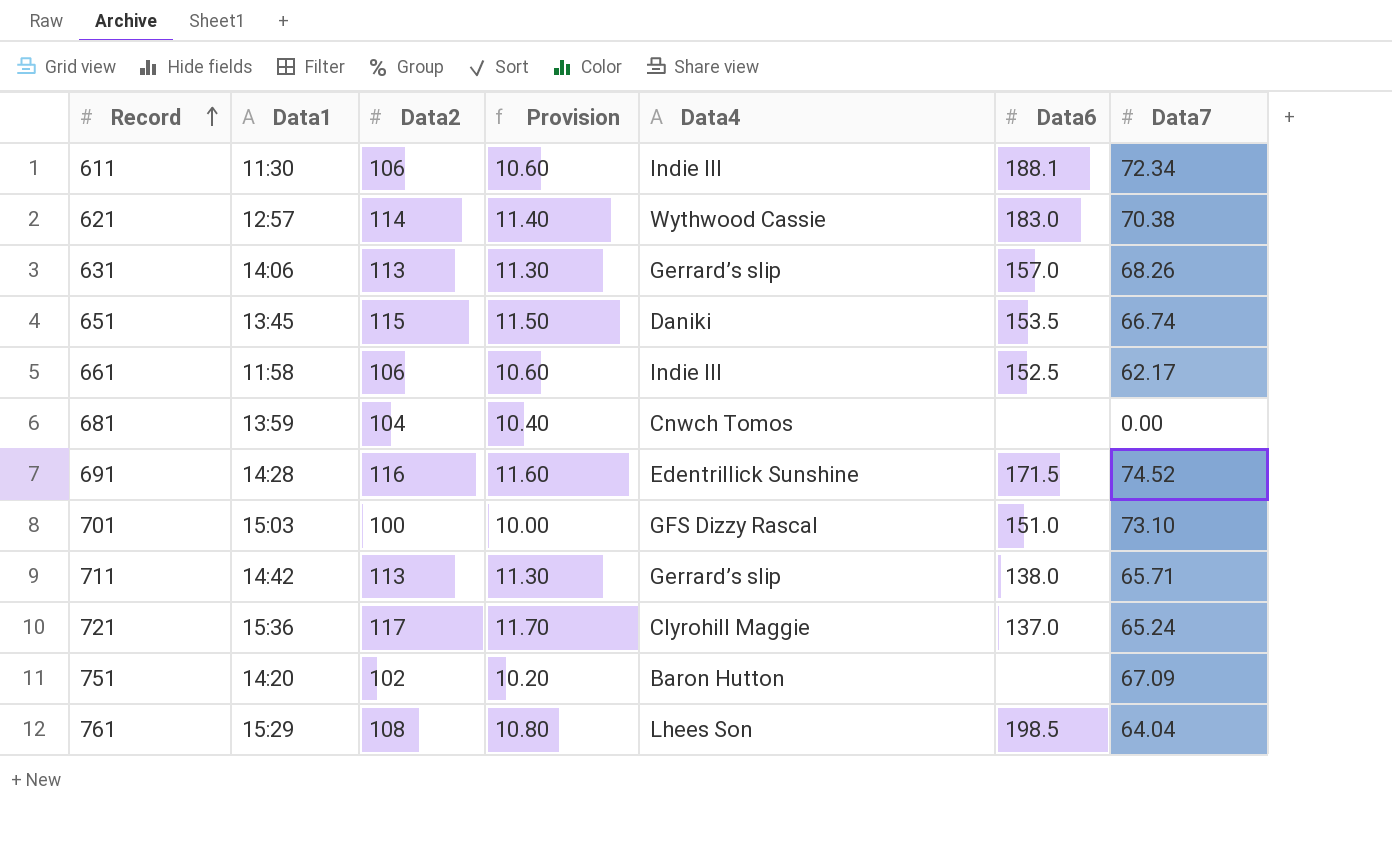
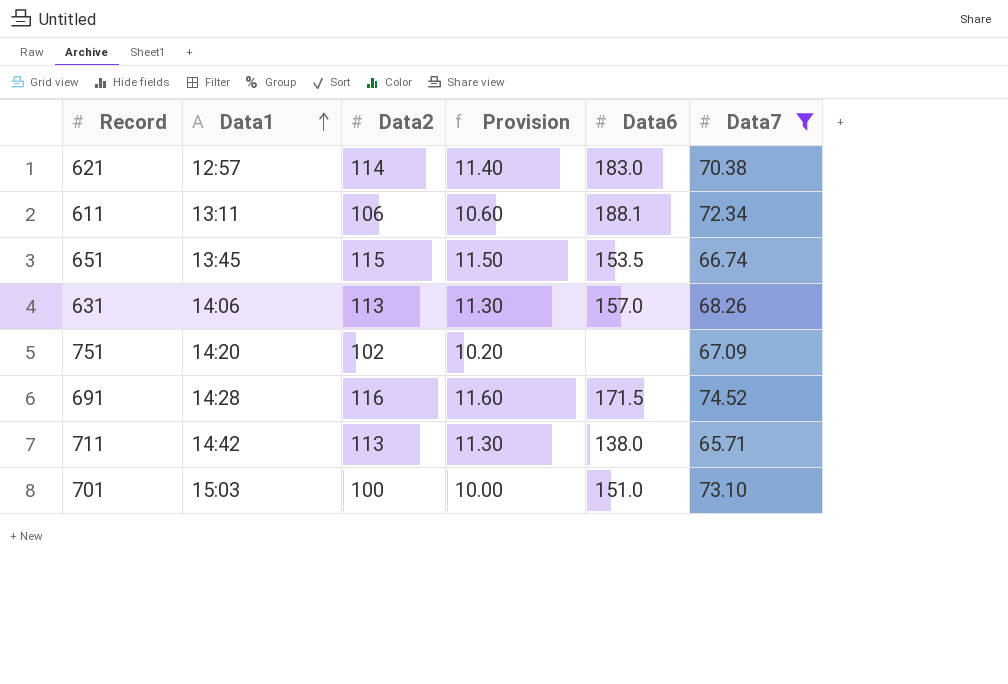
filter: none -> Data7 >= 65.71
row order: Record ascending -> Data1 ascending
column Data4 | position: 5 -> none
611 | Data1: 11:30 -> 13:11

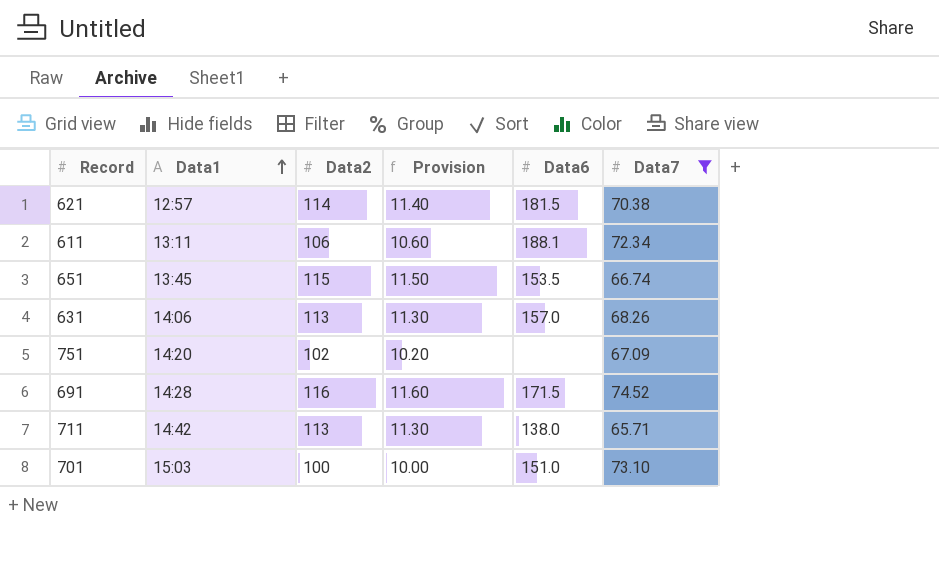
621 | Data6: 183.0 -> 181.5

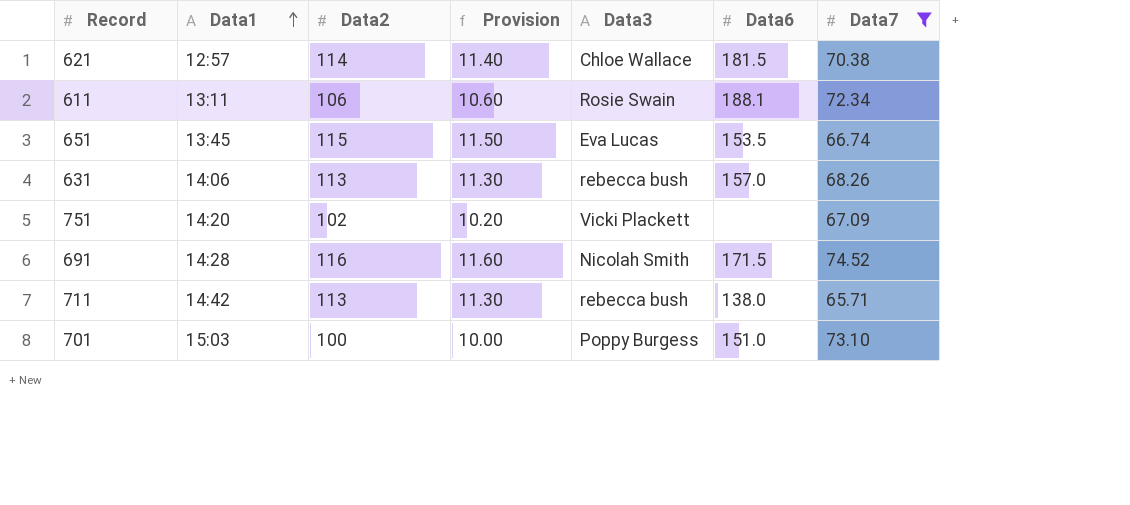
column Data3 | position: none -> 5

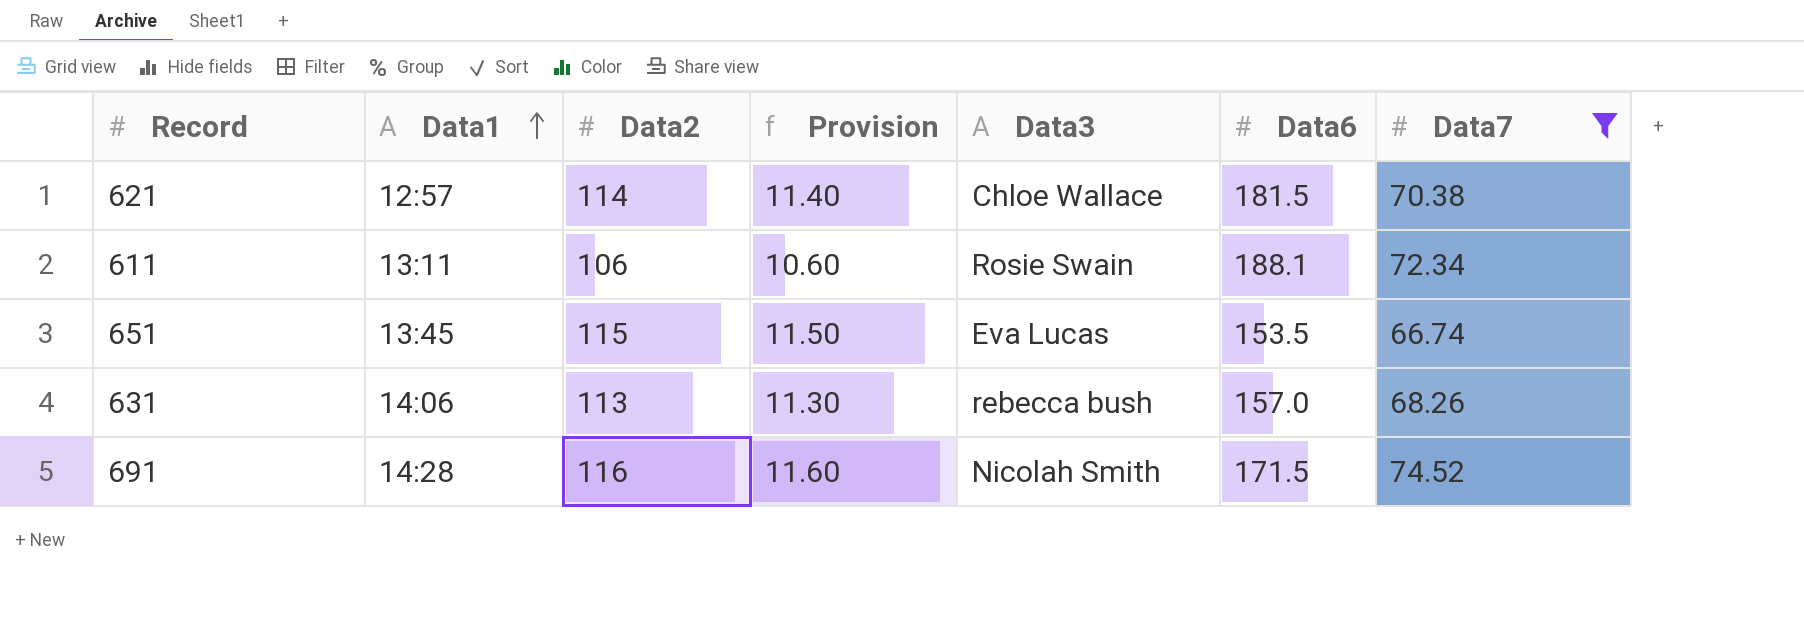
row 751: 14:20 | 102 | 10.20 | Vicki Plackett | none | 67.09 -> none
row 711: 14:42 | 113 | 11.30 | rebecca bush | 138.0 | 65.71 -> none
row 701: 15:03 | 100 | 10.00 | Poppy Burgess | 151.0 | 73.10 -> none

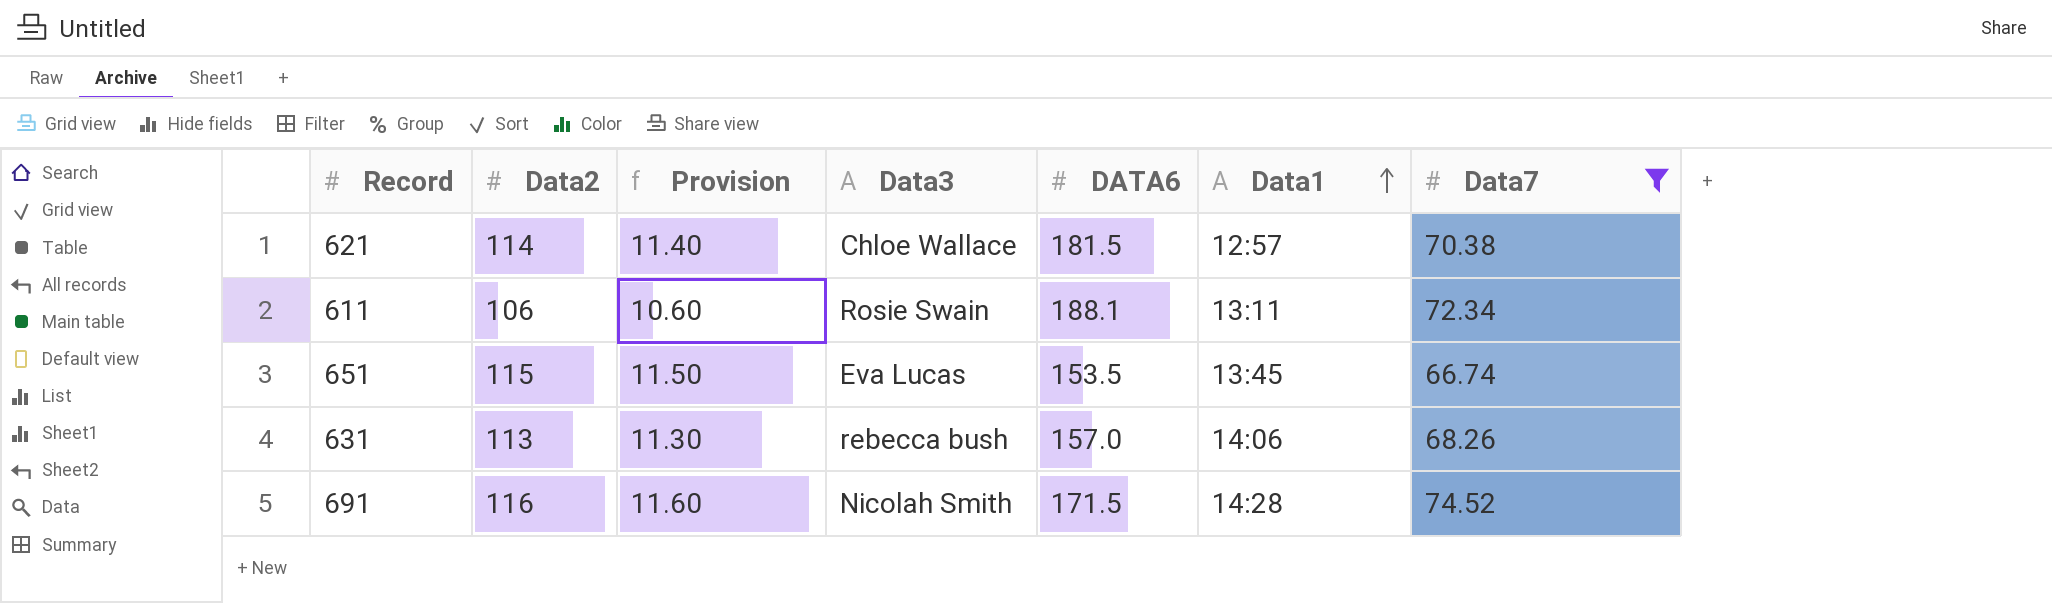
column name: Data6 -> DATA6
column Data1 | position: 2 -> 6

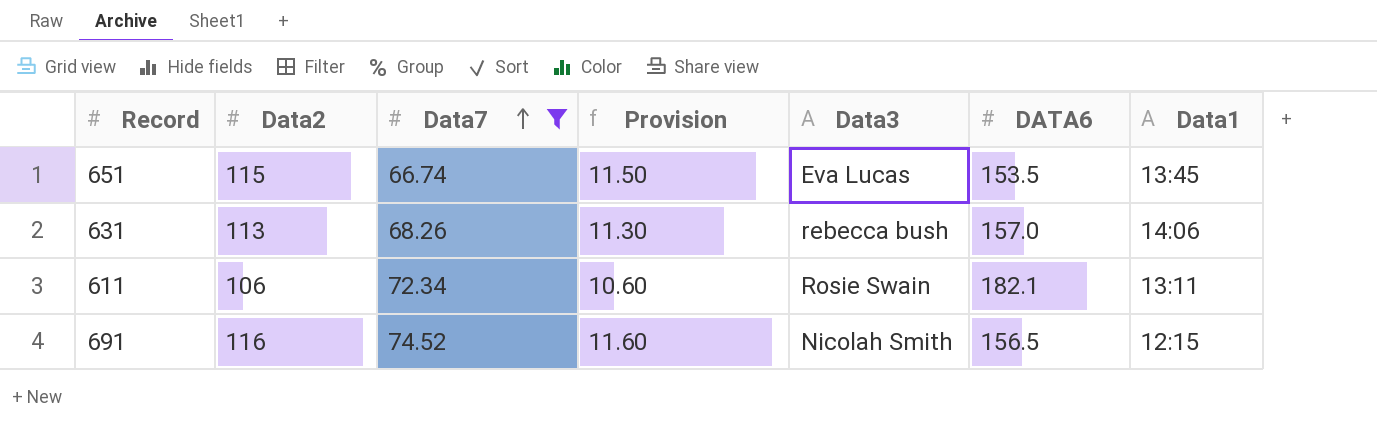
row order: Data1 ascending -> Data7 ascending
column Data7 | position: 7 -> 3
row 621: 114 | 11.40 | Chloe Wallace | 181.5 | 12:57 | 70.38 -> none
611 | DATA6: 188.1 -> 182.1
691 | DATA6: 171.5 -> 156.5
691 | Data1: 14:28 -> 12:15

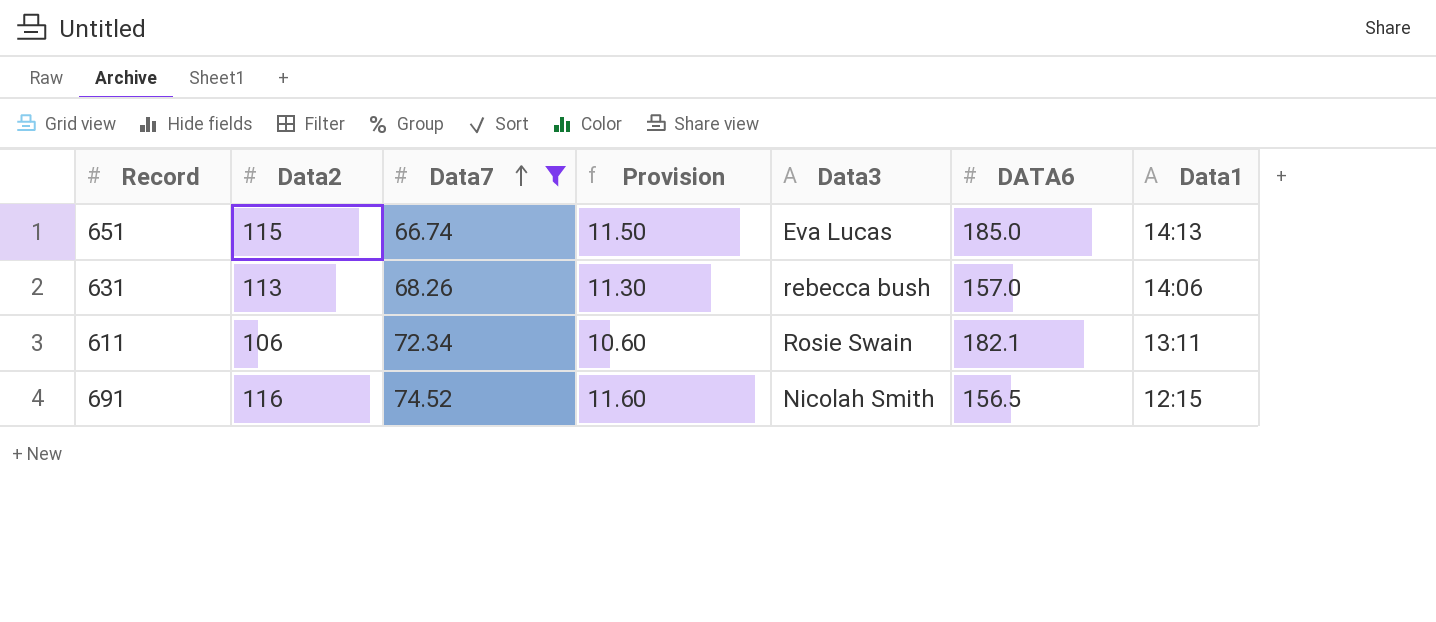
651 | DATA6: 153.5 -> 185.0
651 | Data1: 13:45 -> 14:13

